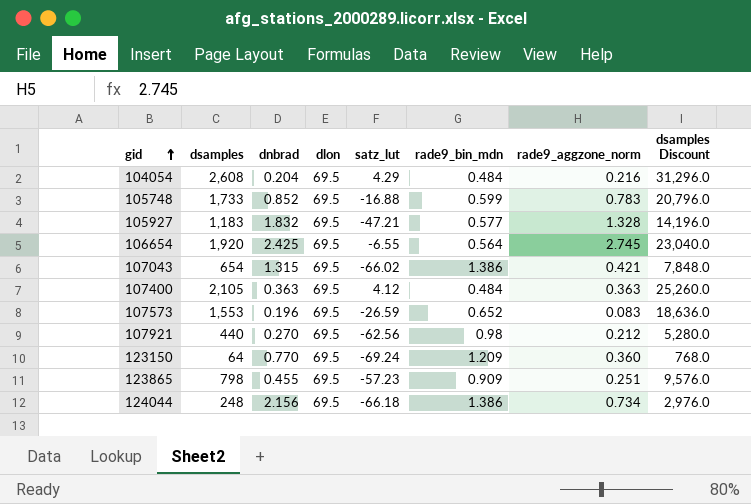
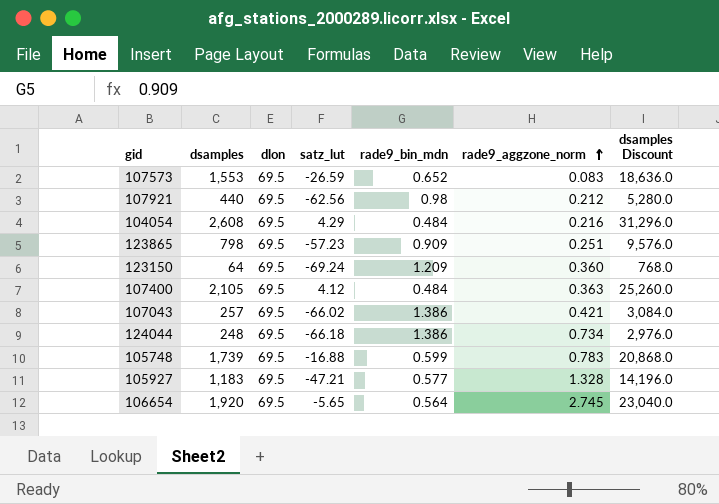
row order: gid ascending -> rade9_aggzone_norm ascending
column dnbrad | position: 3 -> none
107043 | dsamples: 654 -> 257
107043 | dsamples Discount: 7,848.0 -> 3,084.0
105748 | dsamples: 1,733 -> 1,739
105748 | dsamples Discount: 20,796.0 -> 20,868.0
106654 | satz_lut: -6.55 -> -5.65

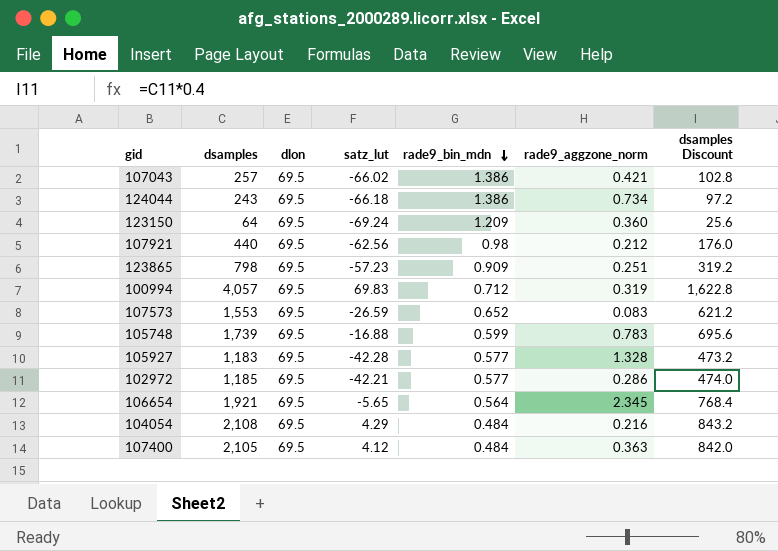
row order: rade9_aggzone_norm ascending -> rade9_bin_mdn descending
column dsamples Discount | formula: [dsamples] * 12 -> [dsamples] * 0.4
124044 | dsamples: 248 -> 243
row 100994: none -> 4,057 | 69.5 | 69.83 | 0.712 | 0.319 | 1,622.8
105927 | satz_lut: -47.21 -> -42.28
row 102972: none -> 1,185 | 69.5 | -42.21 | 0.577 | 0.286 | 474.0
106654 | dsamples: 1,920 -> 1,921
106654 | rade9_aggzone_norm: 2.745 -> 2.345
104054 | dsamples: 2,608 -> 2,108

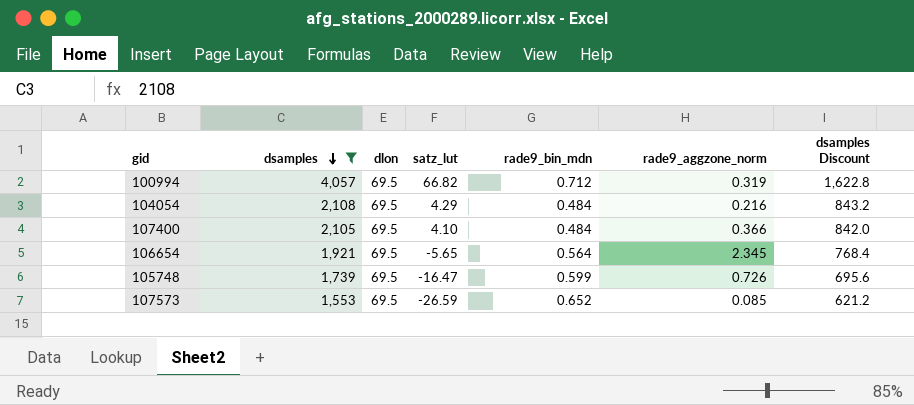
filter: none -> dsamples >= 1,553
row order: rade9_bin_mdn descending -> dsamples descending
100994 | satz_lut: 69.83 -> 66.82
107400 | satz_lut: 4.12 -> 4.10
107400 | rade9_aggzone_norm: 0.363 -> 0.366
105748 | satz_lut: -16.88 -> -16.47
105748 | rade9_aggzone_norm: 0.783 -> 0.726
107573 | rade9_aggzone_norm: 0.083 -> 0.085

